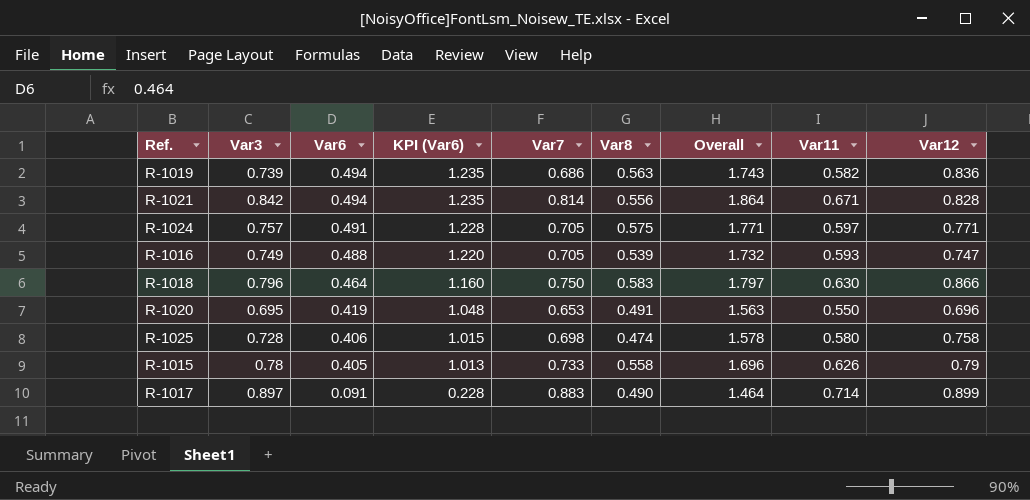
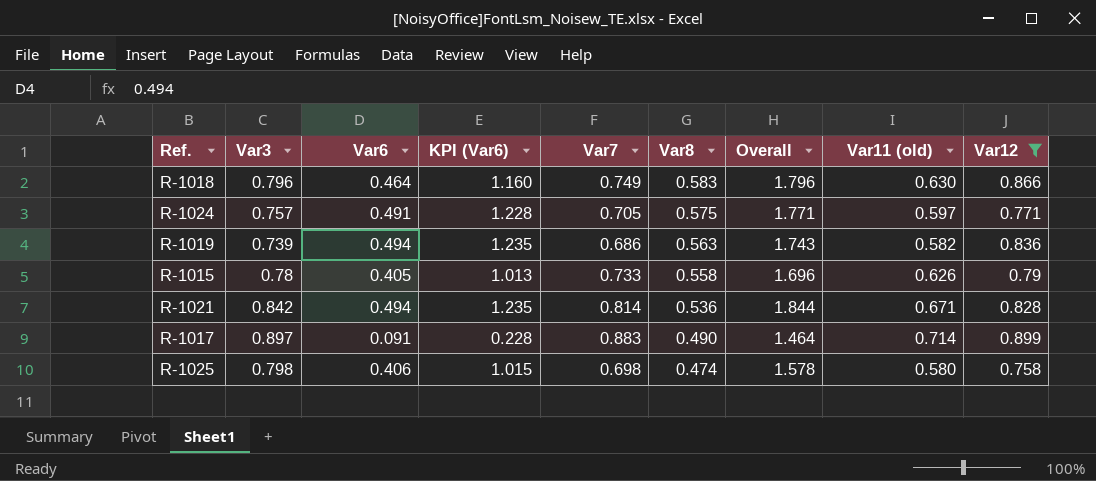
filter: none -> Var12 >= 0.758
row order: Var6 descending -> Var8 descending
column name: Var11 -> Var11 (old)
R-1018 | Var7: 0.750 -> 0.749
R-1018 | Overall: 1.797 -> 1.796
R-1021 | Var8: 0.556 -> 0.536
R-1021 | Overall: 1.864 -> 1.844
R-1025 | Var3: 0.728 -> 0.798

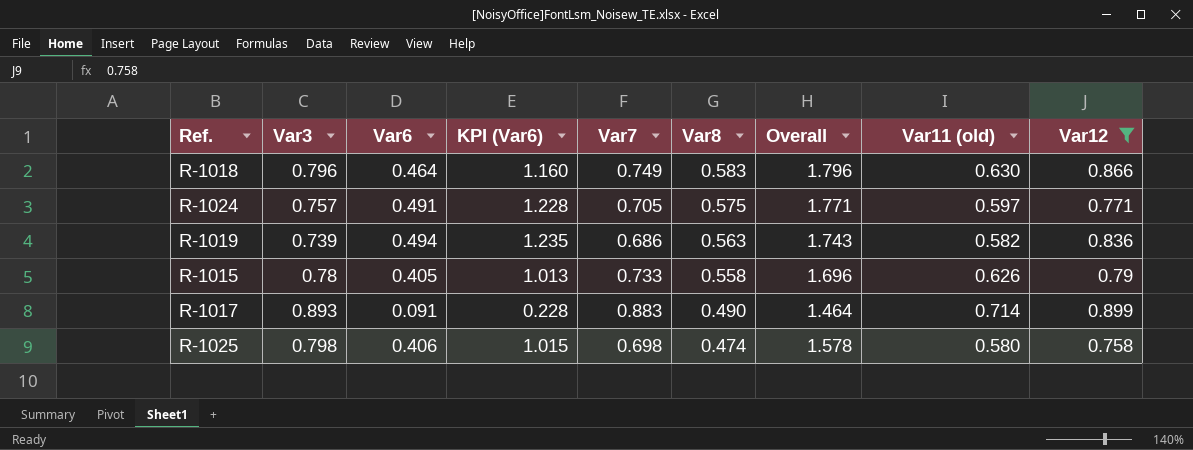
row R-1021: 0.842 | 0.494 | 1.235 | 0.814 | 0.536 | 1.844 | 0.671 | 0.828 -> none
R-1017 | Var3: 0.897 -> 0.893

